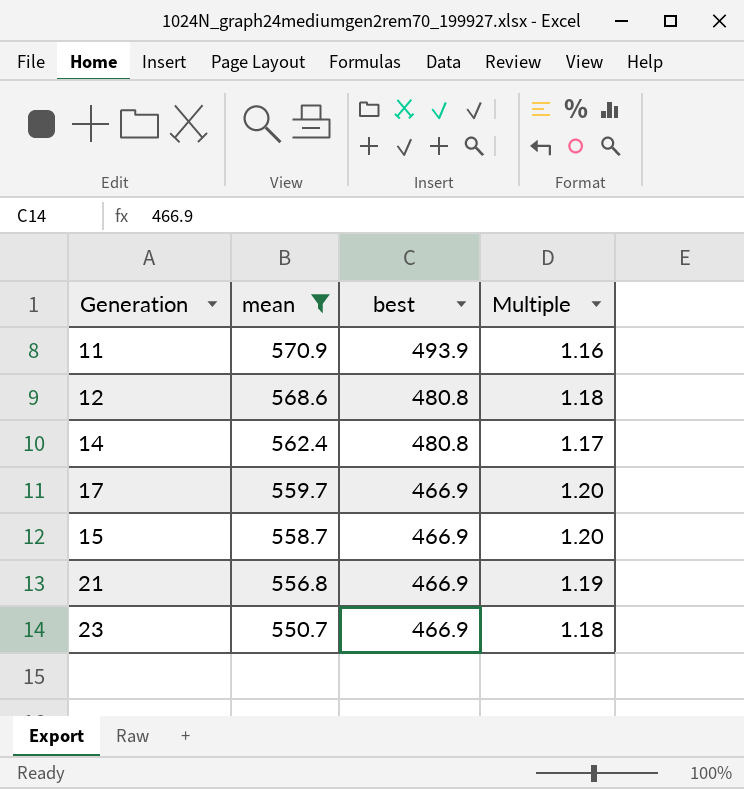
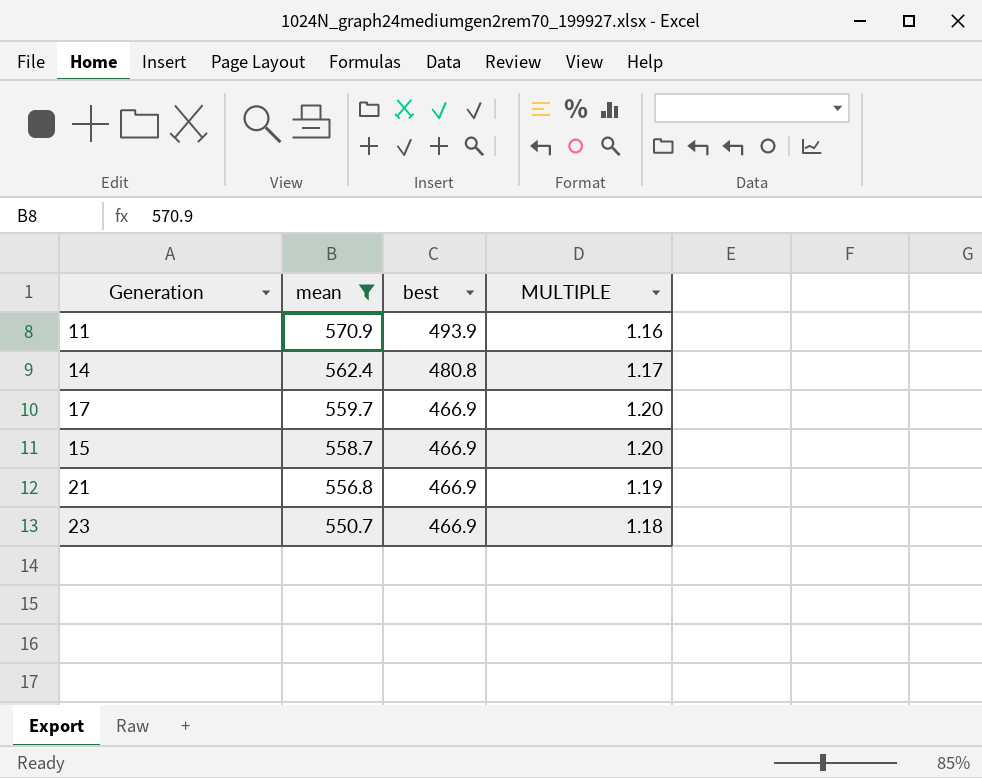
column name: Multiple -> MULTIPLE
row 12: 568.6 | 480.8 | 1.18 -> none

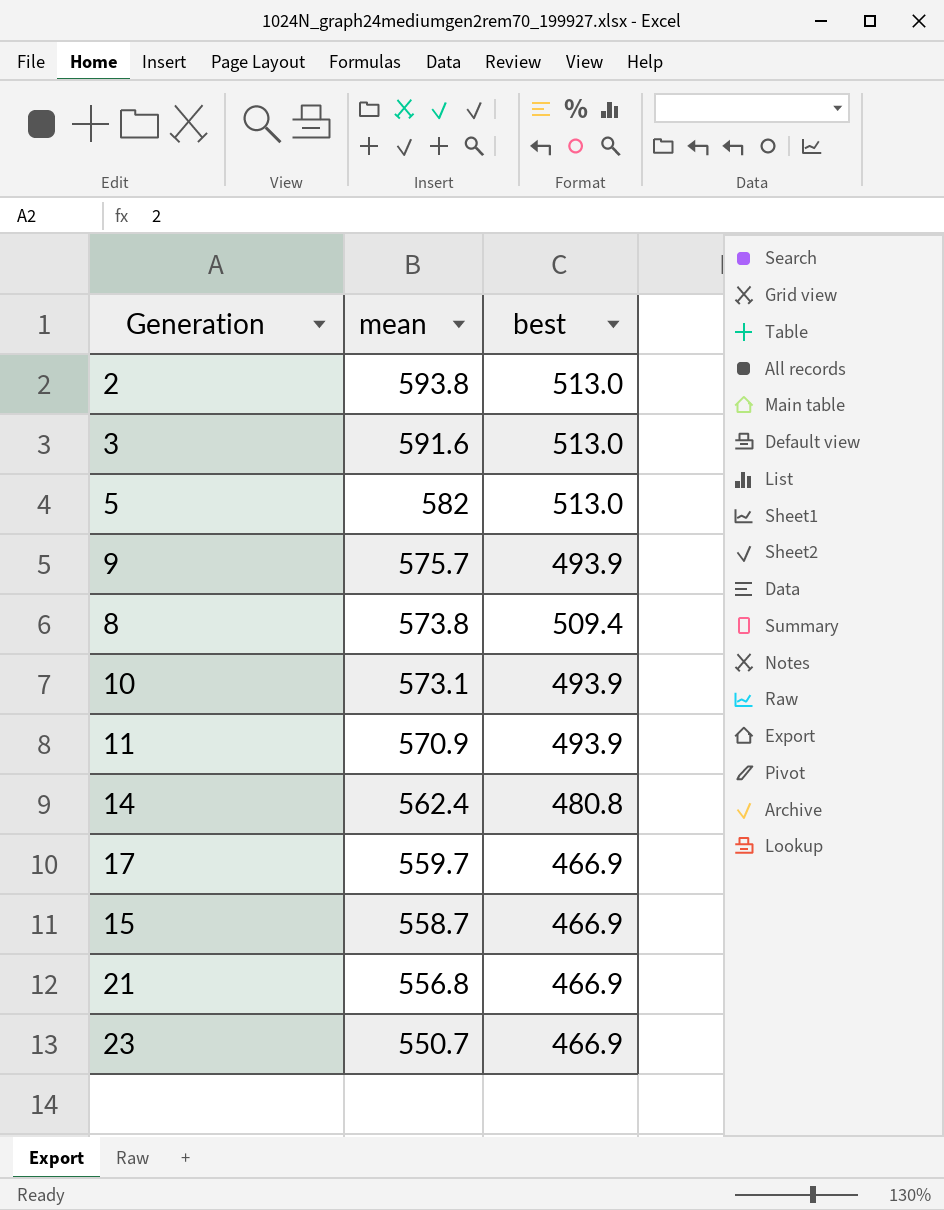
filter: mean <= 570.9 -> none
column MULTIPLE | formula: [mean] / [best] -> none

